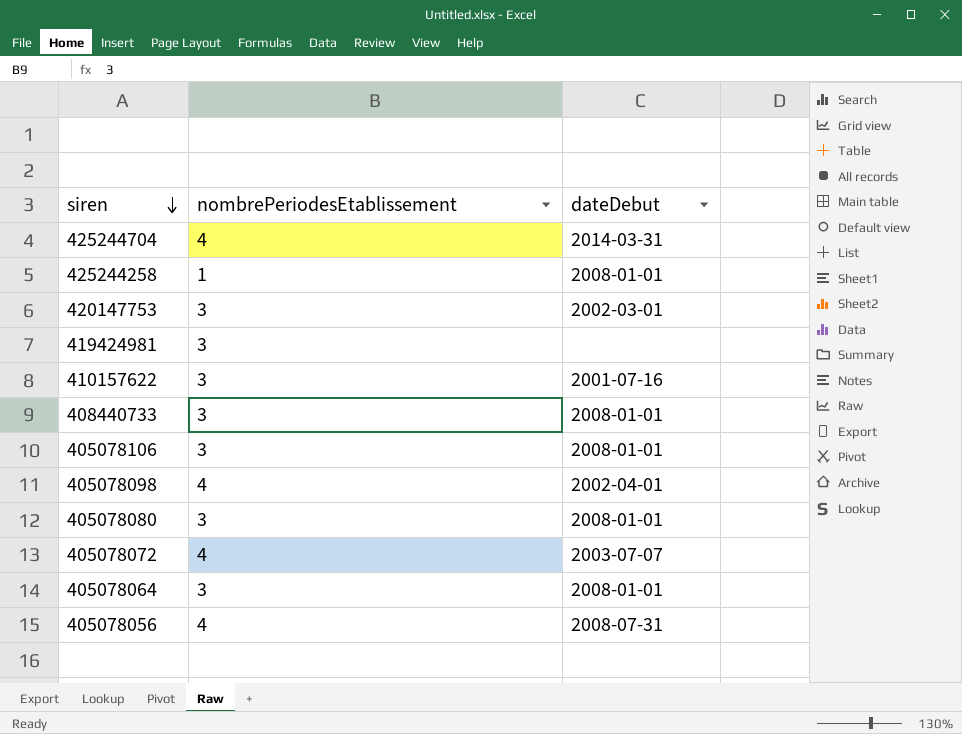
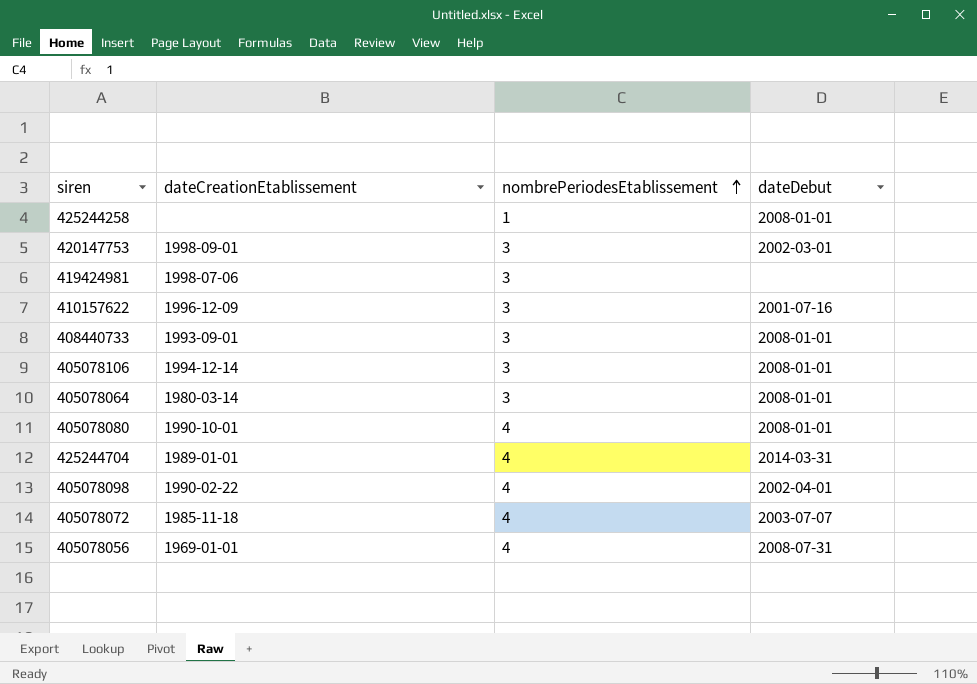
row order: siren descending -> nombrePeriodesEtablissement ascending
column dateCreationEtablissement | position: none -> 2
405078080 | nombrePeriodesEtablissement: 3 -> 4

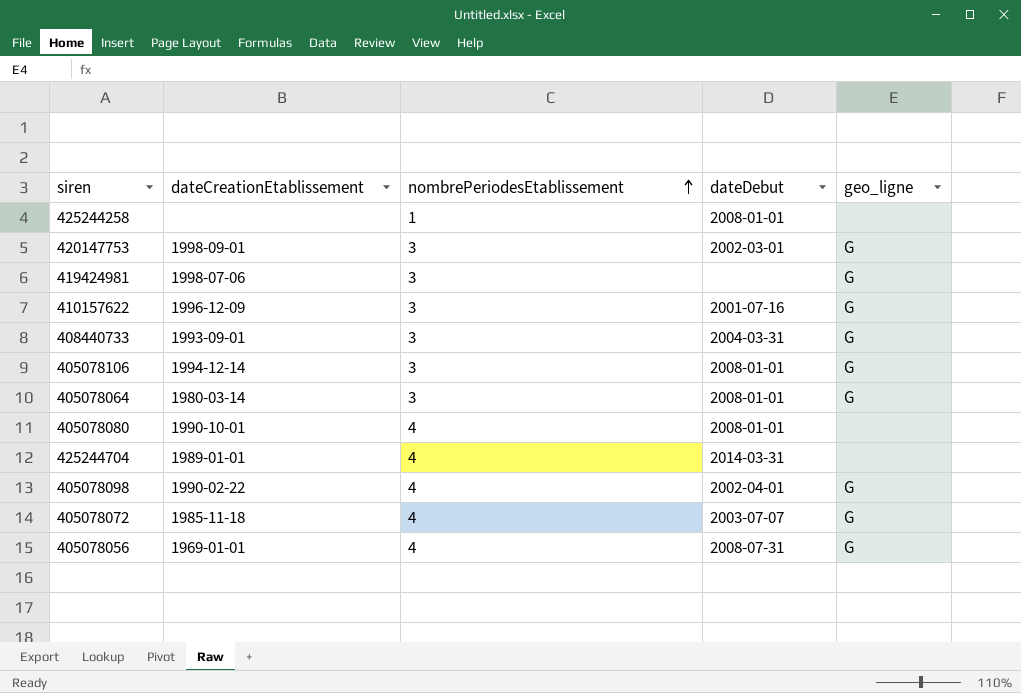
column geo_ligne | position: none -> 5
408440733 | dateDebut: 2008-01-01 -> 2004-03-31

